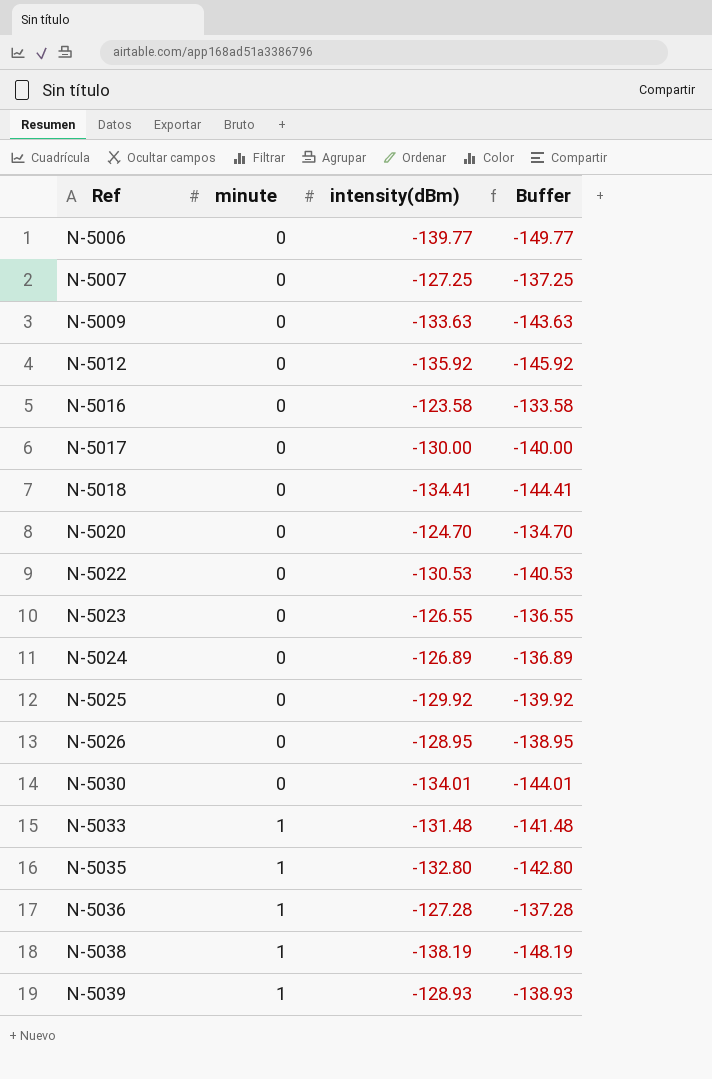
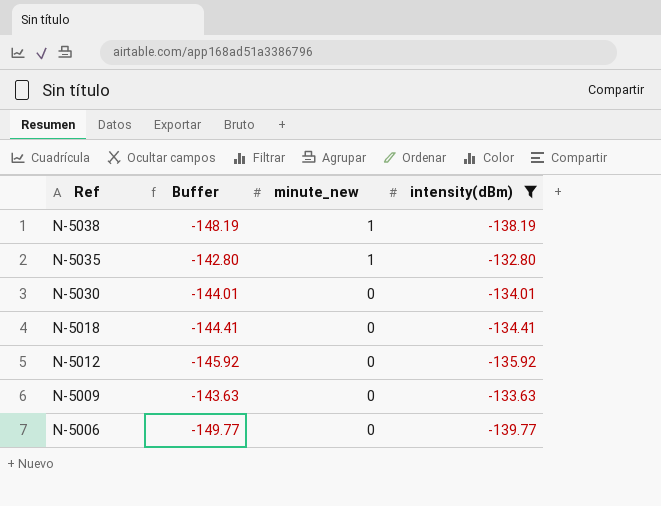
filter: none -> intensity(dBm) <= -132.80
row order: Ref ascending -> Ref descending
column Buffer | position: 4 -> 2
column name: minute -> minute_new

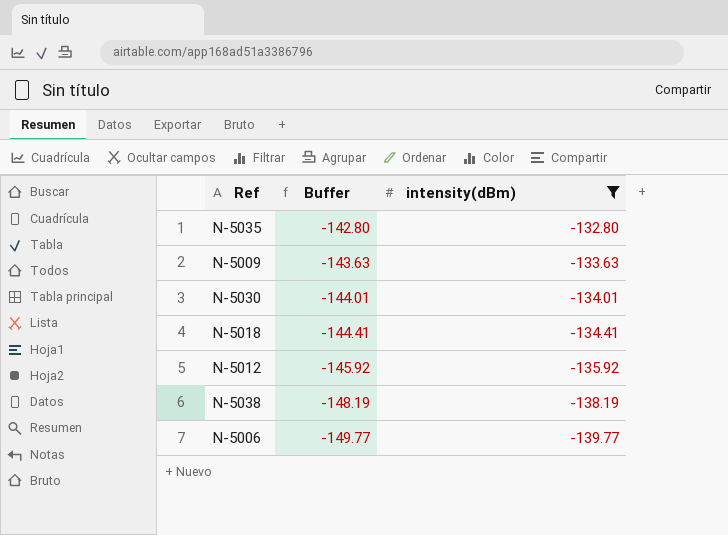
row order: Ref descending -> Buffer descending
column minute_new | position: 3 -> none

